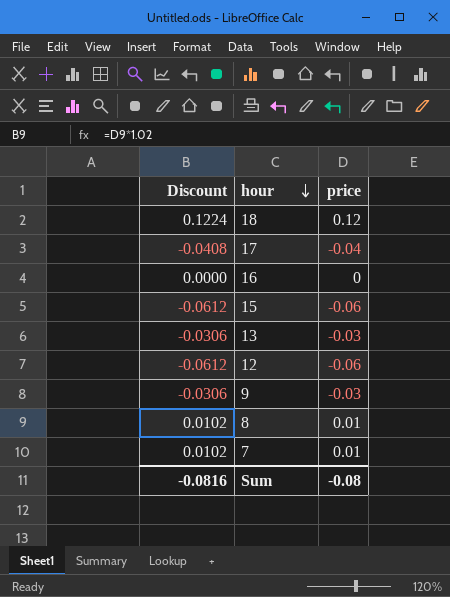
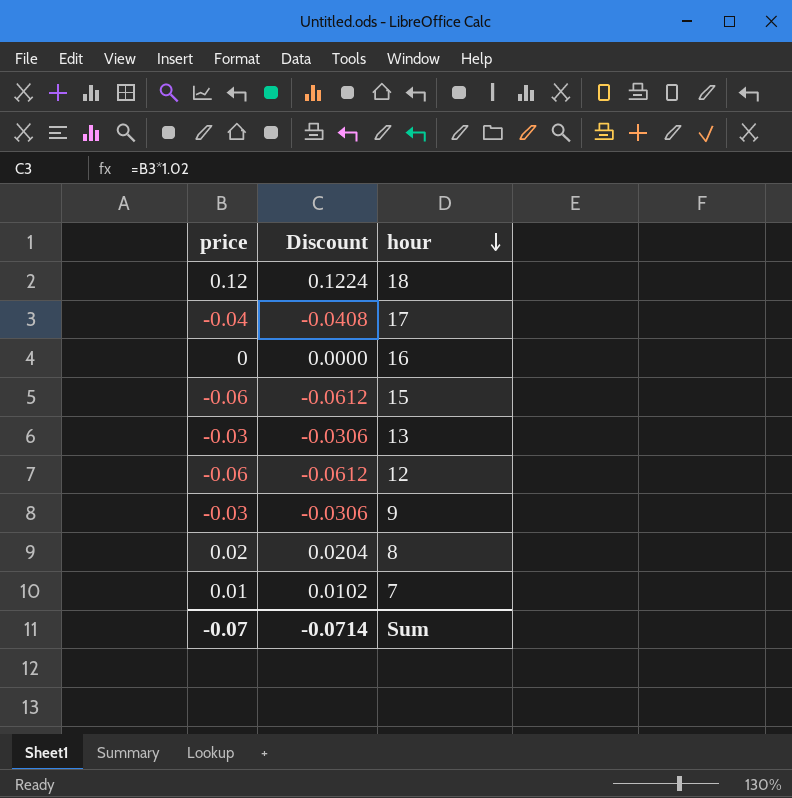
column price | position: 3 -> 1
8 | price: 0.01 -> 0.02
8 | Discount: 0.0102 -> 0.0204
Sum | price: -0.08 -> -0.07
Sum | Discount: -0.0816 -> -0.0714

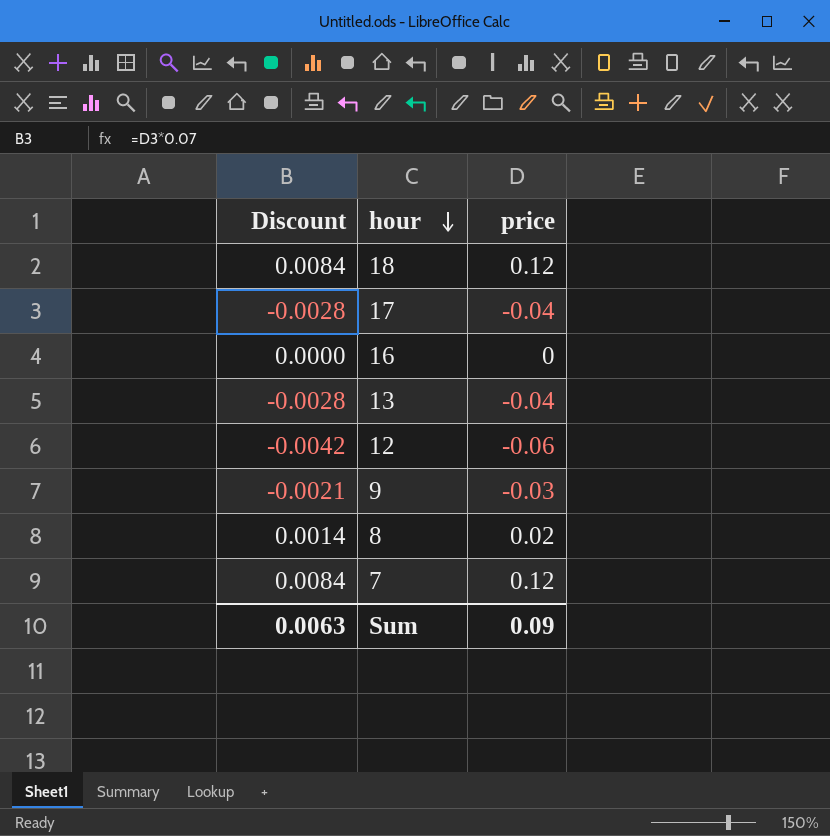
column Discount | formula: [price] * 1.02 -> [price] * 0.07
column price | position: 1 -> 3
row 15: -0.06 | -0.0612 -> none
13 | price: -0.03 -> -0.04
7 | price: 0.01 -> 0.12
Sum | Discount: -0.0714 -> 0.0063
Sum | price: -0.07 -> 0.09

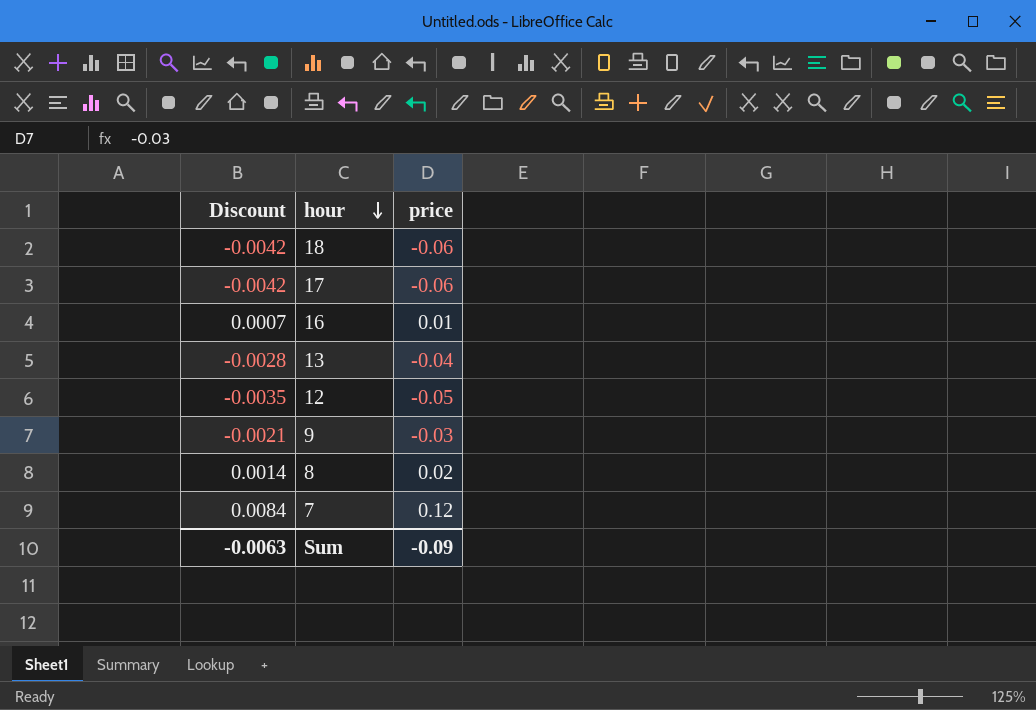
18 | Discount: 0.0084 -> -0.0042
18 | price: 0.12 -> -0.06
17 | Discount: -0.0028 -> -0.0042
17 | price: -0.04 -> -0.06
16 | Discount: 0.0000 -> 0.0007
16 | price: 0 -> 0.01
12 | Discount: -0.0042 -> -0.0035
12 | price: -0.06 -> -0.05
Sum | Discount: 0.0063 -> -0.0063
Sum | price: 0.09 -> -0.09

